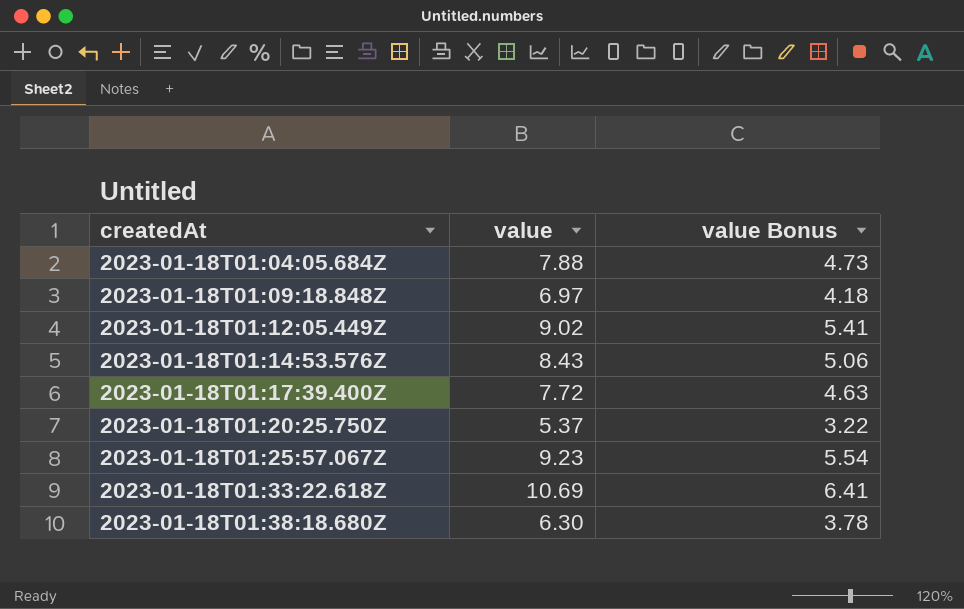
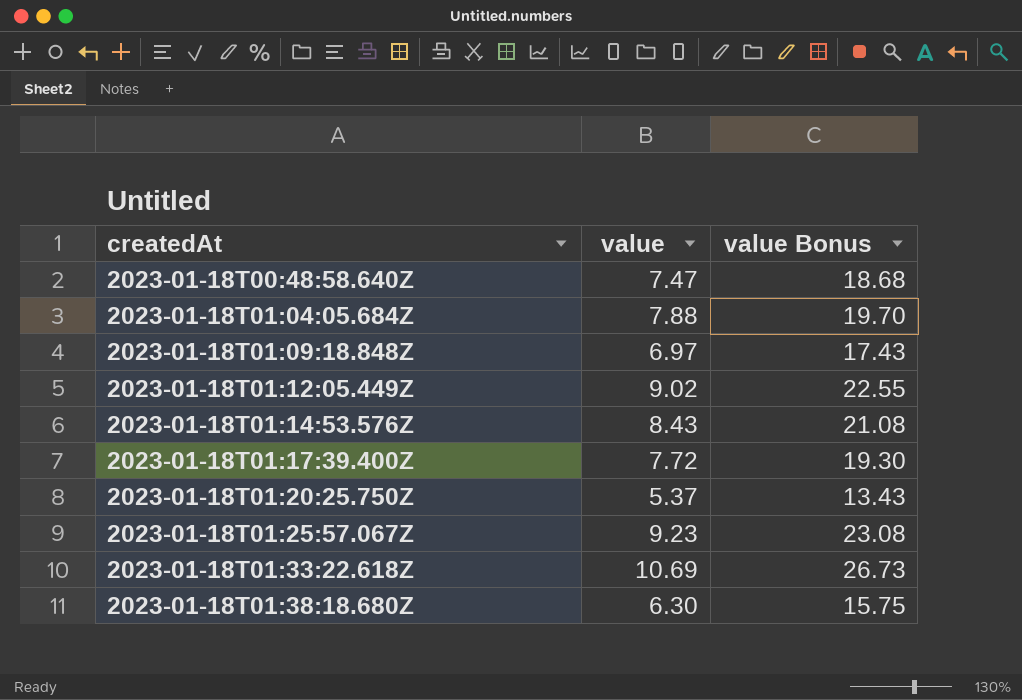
column value Bonus | formula: [value] * 0.6 -> [value] * 2.5
row 2023-01-18T00:48:58.640Z: none -> 7.47 | 18.68

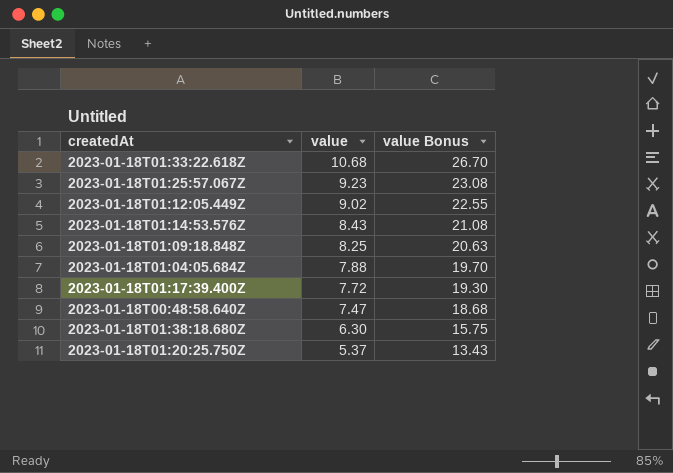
row order: createdAt ascending -> value descending
2023-01-18T01:33:22.618Z | value: 10.69 -> 10.68
2023-01-18T01:33:22.618Z | value Bonus: 26.73 -> 26.70
2023-01-18T01:09:18.848Z | value: 6.97 -> 8.25
2023-01-18T01:09:18.848Z | value Bonus: 17.43 -> 20.63

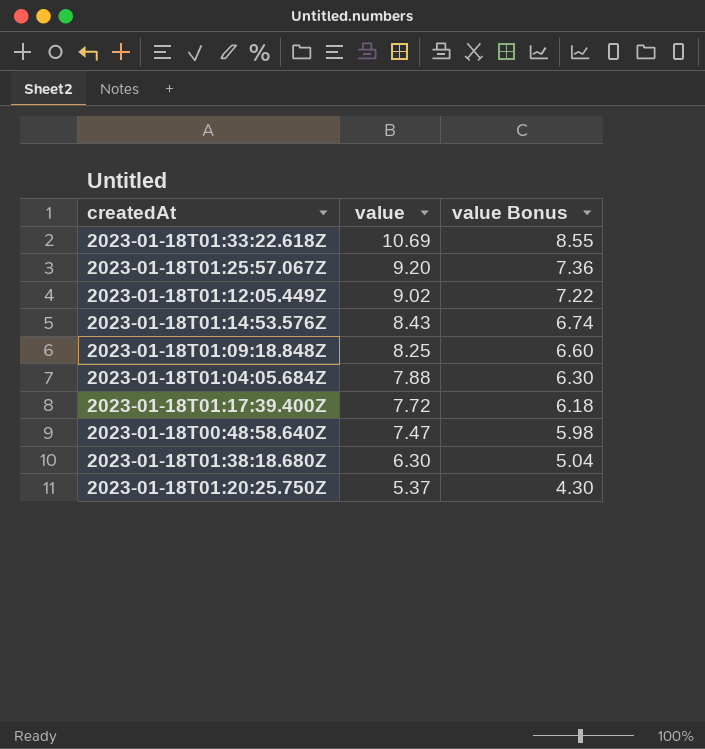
column value Bonus | formula: [value] * 2.5 -> [value] * 0.8
2023-01-18T01:33:22.618Z | value: 10.68 -> 10.69
2023-01-18T01:25:57.067Z | value: 9.23 -> 9.20

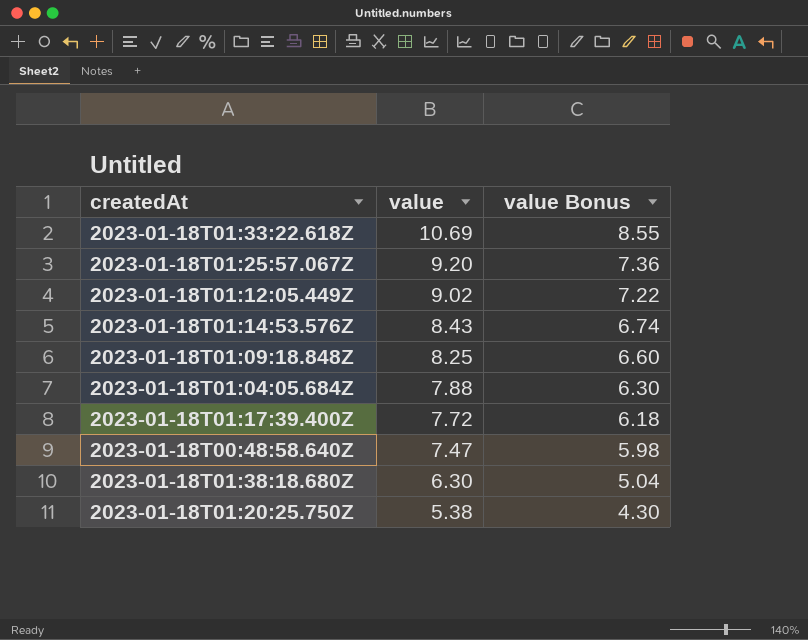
2023-01-18T01:20:25.750Z | value: 5.37 -> 5.38

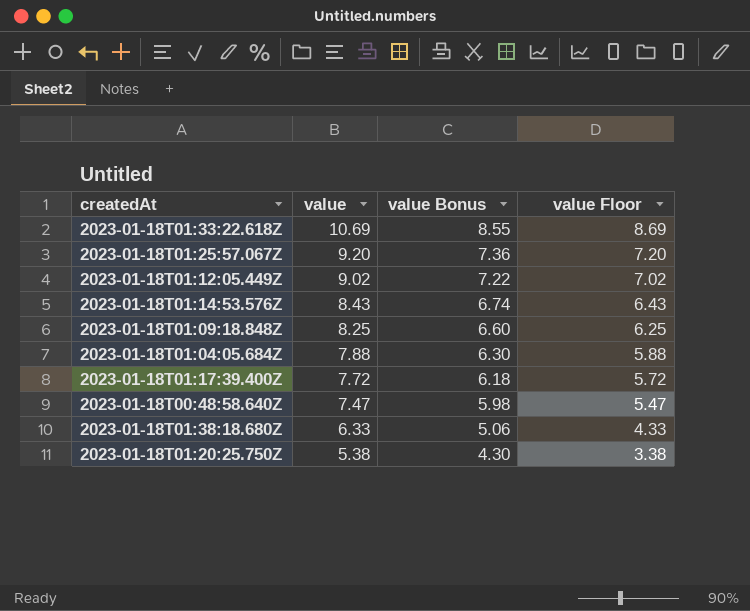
column value Floor | formula: none -> [value] - 2
2023-01-18T01:38:18.680Z | value: 6.30 -> 6.33
2023-01-18T01:38:18.680Z | value Bonus: 5.04 -> 5.06

